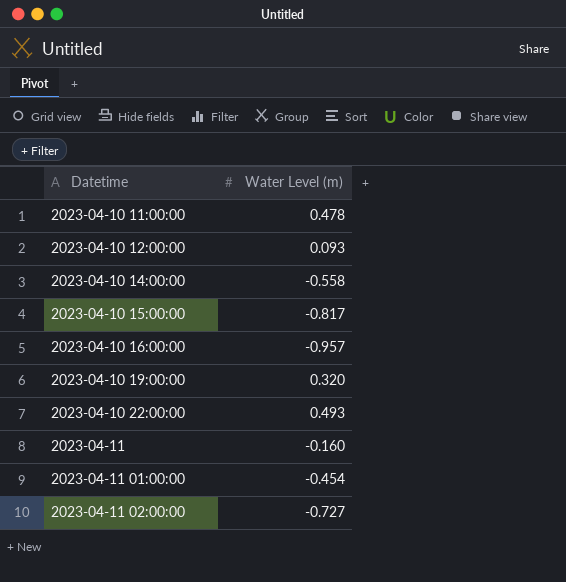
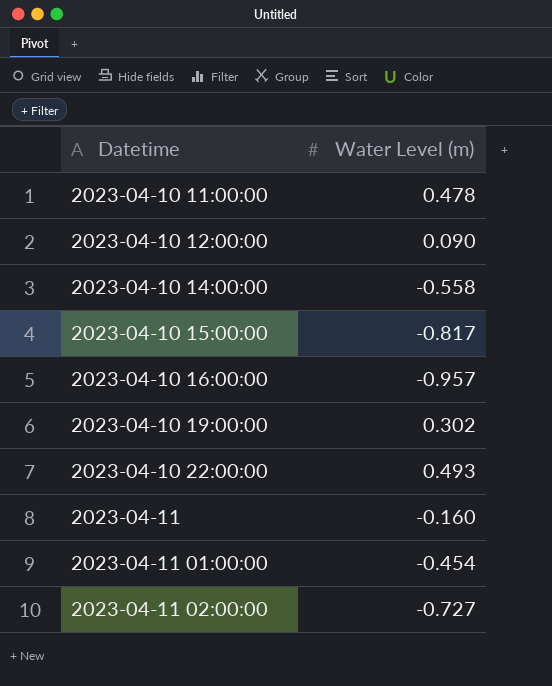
2023-04-10 12:00:00 | Water Level (m): 0.093 -> 0.090
2023-04-10 19:00:00 | Water Level (m): 0.320 -> 0.302

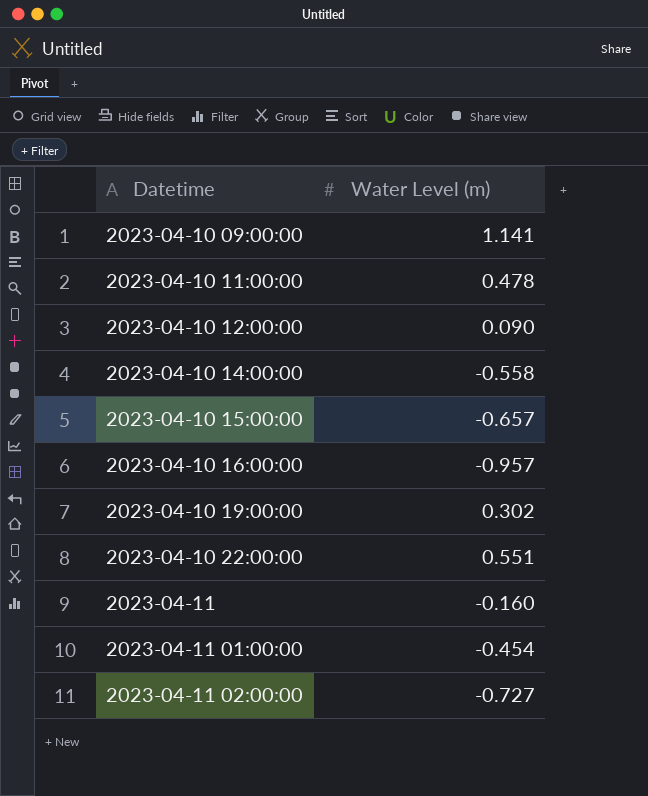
row 2023-04-10 09:00:00: none -> 1.141
2023-04-10 15:00:00 | Water Level (m): -0.817 -> -0.657
2023-04-10 22:00:00 | Water Level (m): 0.493 -> 0.551

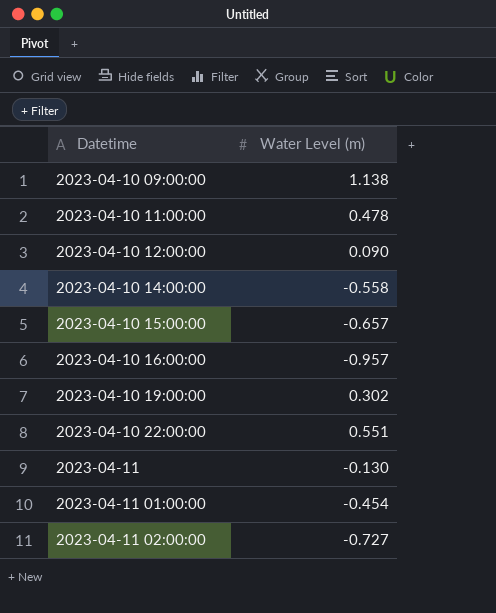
2023-04-10 09:00:00 | Water Level (m): 1.141 -> 1.138
2023-04-11 | Water Level (m): -0.160 -> -0.130

